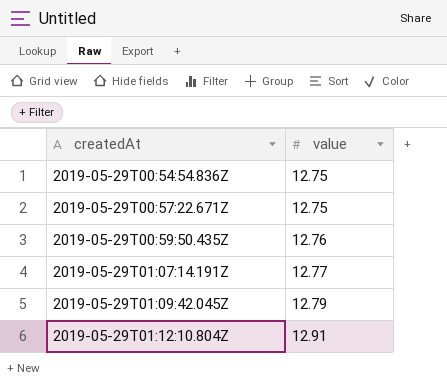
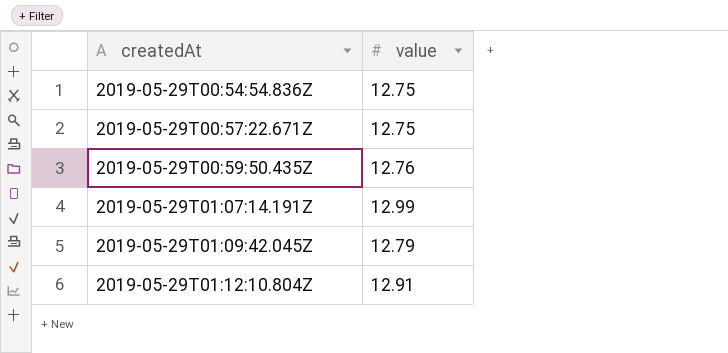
2019-05-29T01:07:14.191Z | value: 12.77 -> 12.99

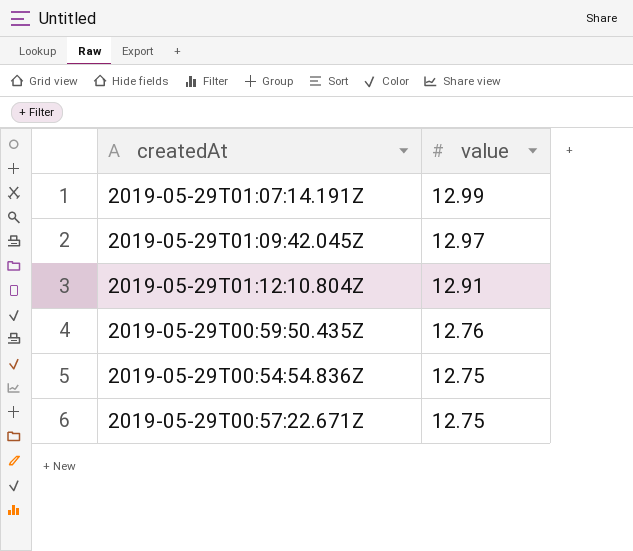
row order: createdAt ascending -> value descending
2019-05-29T01:09:42.045Z | value: 12.79 -> 12.97

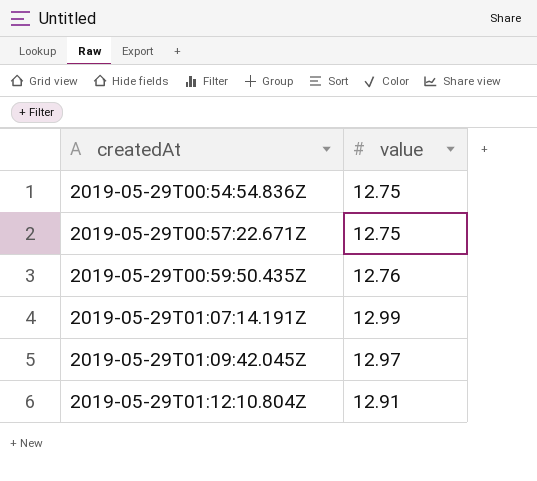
row order: value descending -> createdAt ascending

